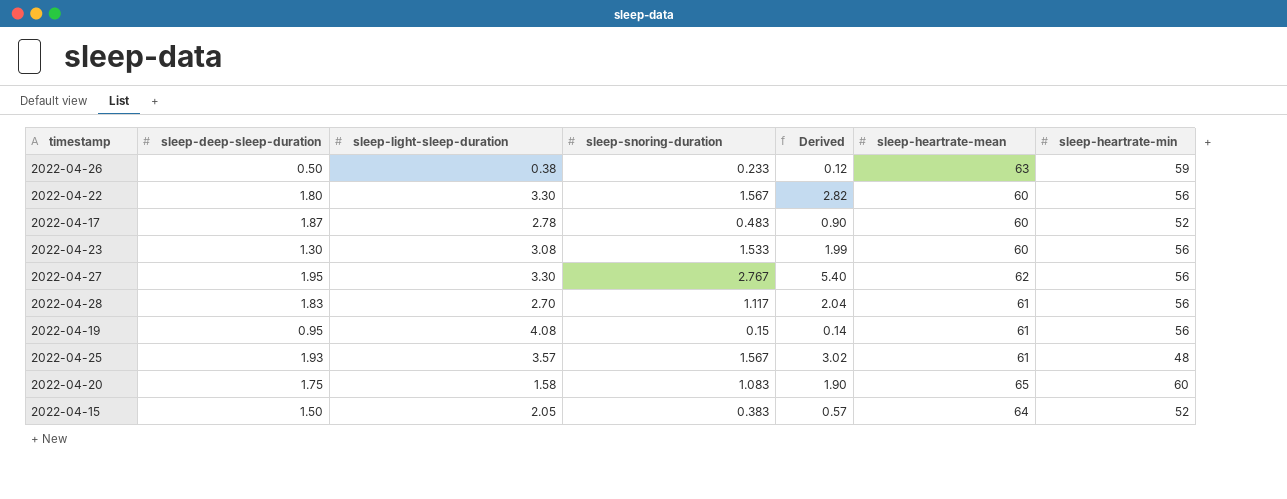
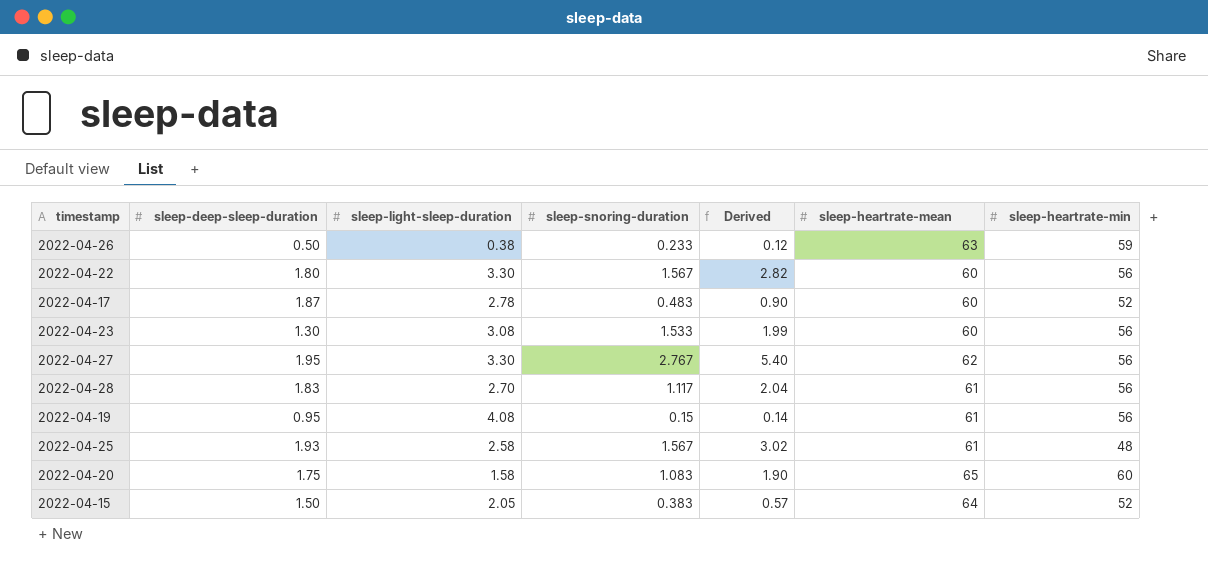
2022-04-25 | sleep-light-sleep-duration: 3.57 -> 2.58

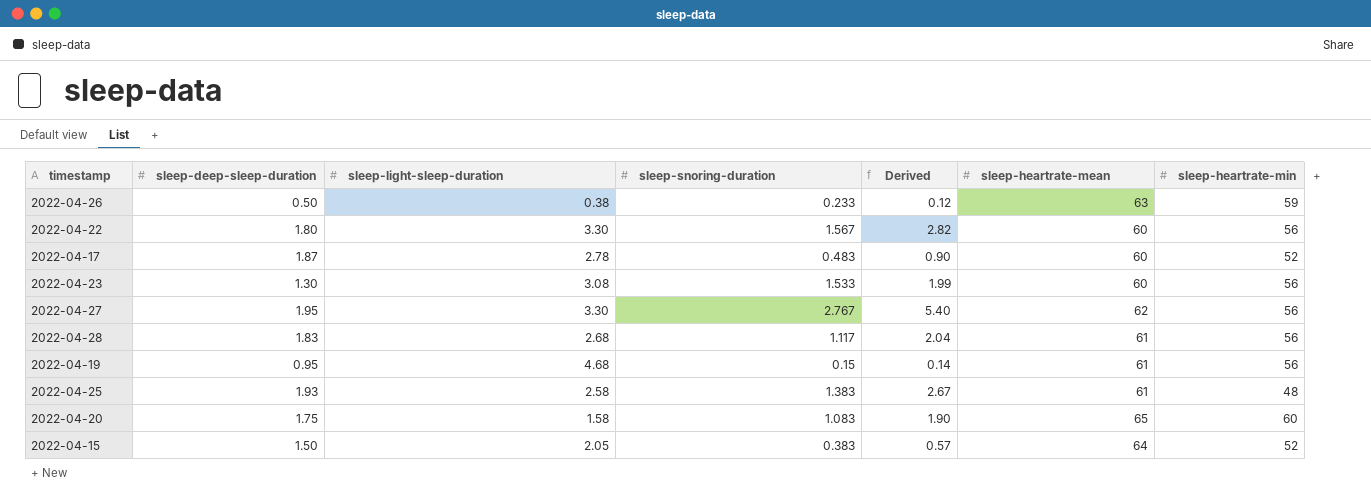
2022-04-28 | sleep-light-sleep-duration: 2.70 -> 2.68
2022-04-19 | sleep-light-sleep-duration: 4.08 -> 4.68
2022-04-25 | sleep-snoring-duration: 1.567 -> 1.383
2022-04-25 | Derived: 3.02 -> 2.67

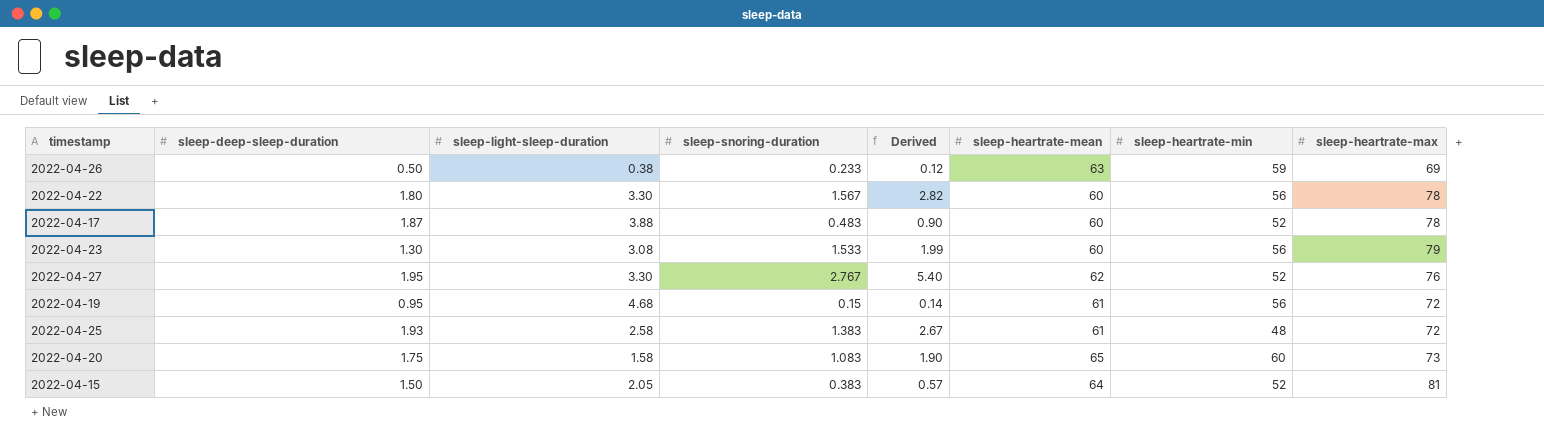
column sleep-heartrate-max | position: none -> 8
row 2022-04-28: 1.83 | 2.68 | 1.117 | 2.04 | 61 | 56 -> none
2022-04-17 | sleep-light-sleep-duration: 2.78 -> 3.88
2022-04-27 | sleep-heartrate-min: 56 -> 52

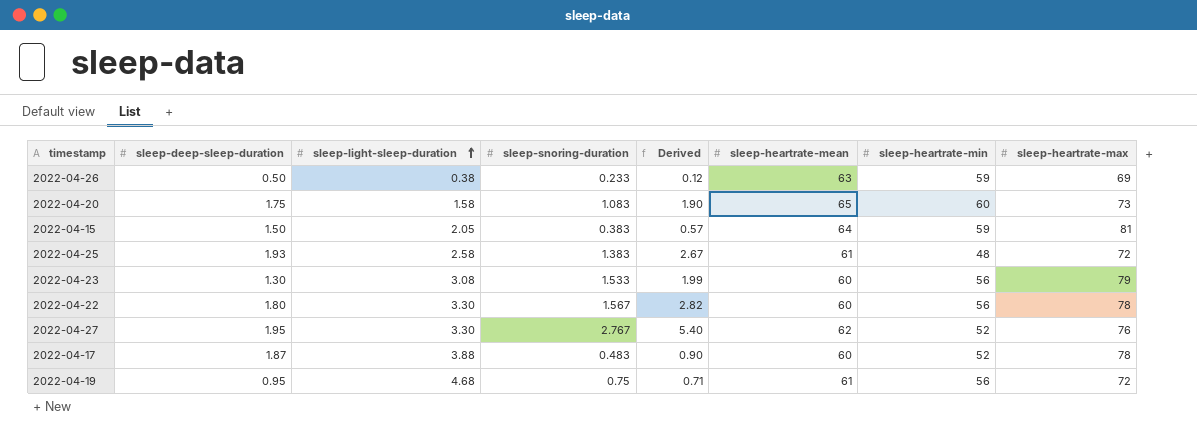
row order: none -> sleep-light-sleep-duration ascending
2022-04-15 | sleep-heartrate-min: 52 -> 59
2022-04-19 | sleep-snoring-duration: 0.15 -> 0.75
2022-04-19 | Derived: 0.14 -> 0.71

